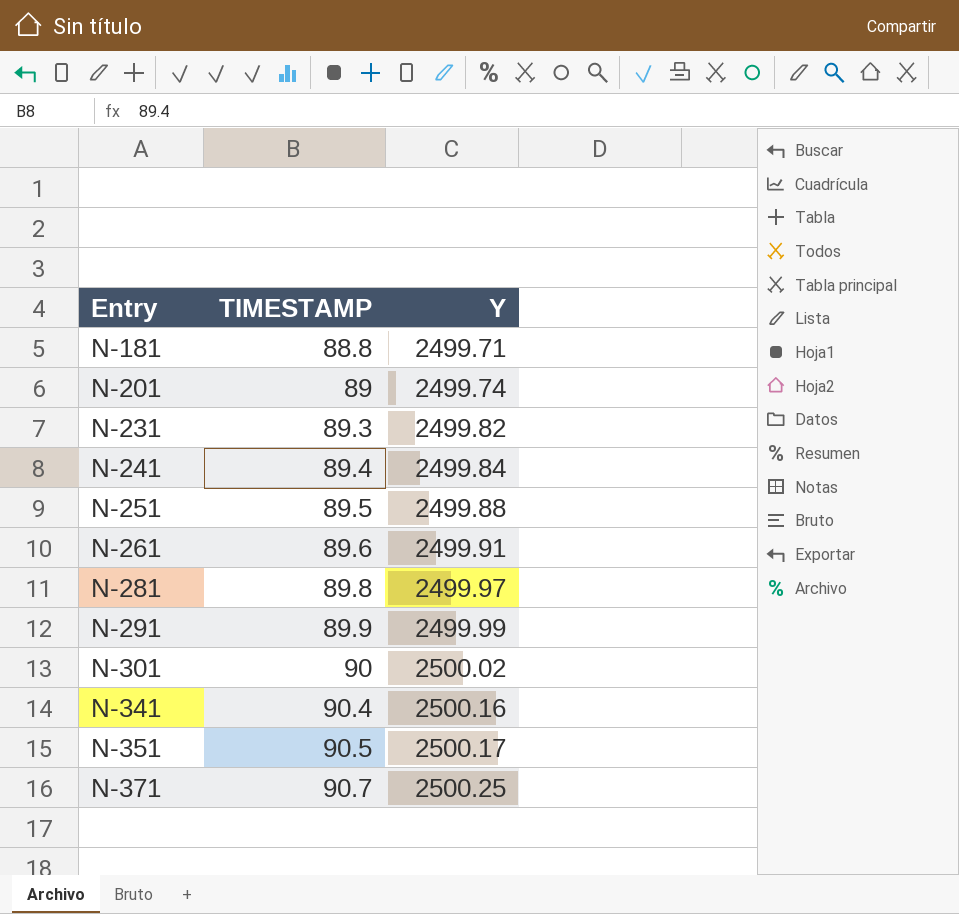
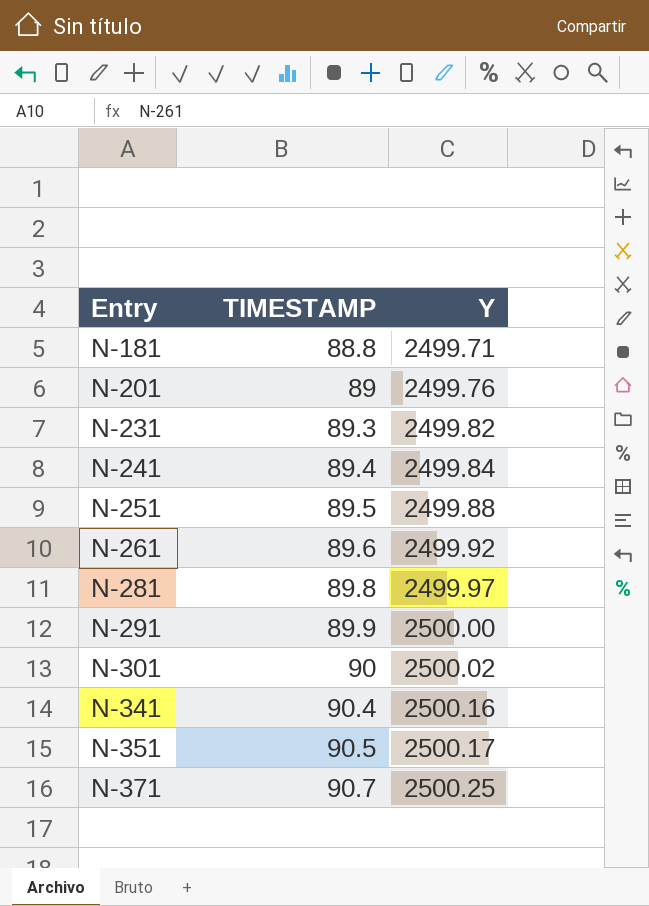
N-201 | Y: 2499.74 -> 2499.76
N-261 | Y: 2499.91 -> 2499.92
N-291 | Y: 2499.99 -> 2500.00

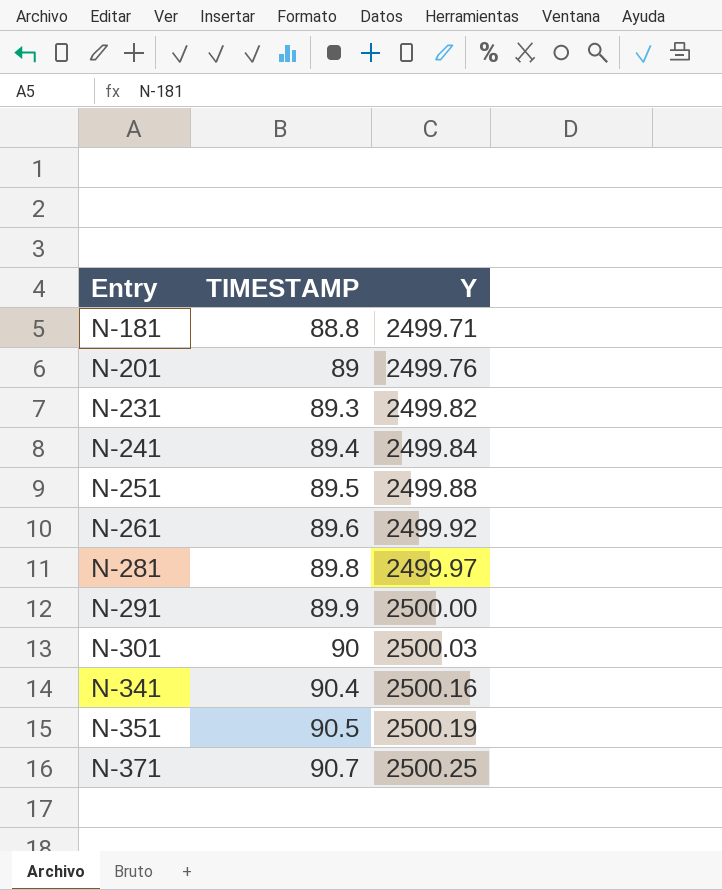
N-301 | Y: 2500.02 -> 2500.03
N-351 | Y: 2500.17 -> 2500.19

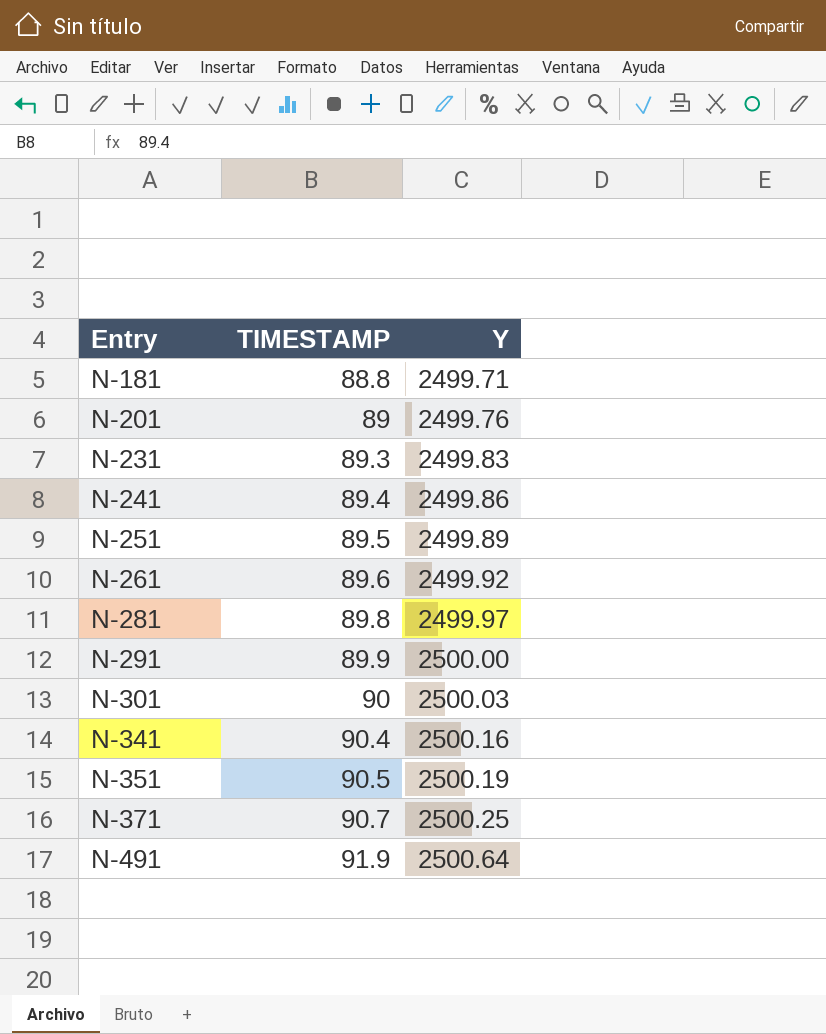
N-231 | Y: 2499.82 -> 2499.83
N-241 | Y: 2499.84 -> 2499.86
N-251 | Y: 2499.88 -> 2499.89
row N-491: none -> 91.9 | 2500.64

